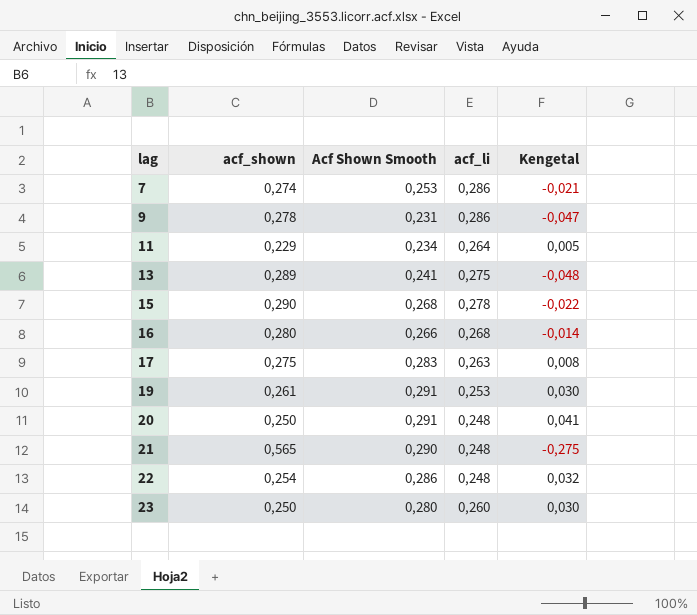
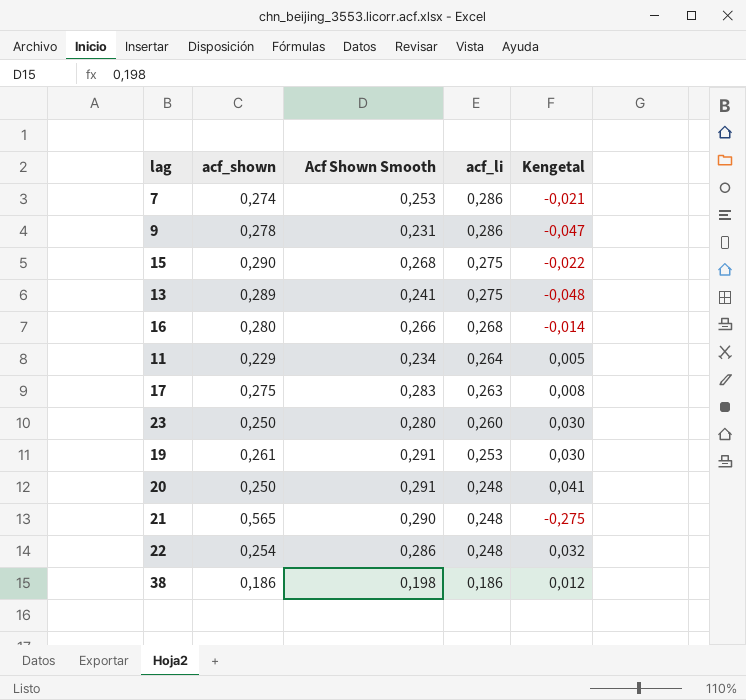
row order: lag ascending -> acf_li descending
15 | acf_li: 0,278 -> 0,275
row 38: none -> 0,186 | 0,198 | 0,186 | 0,012

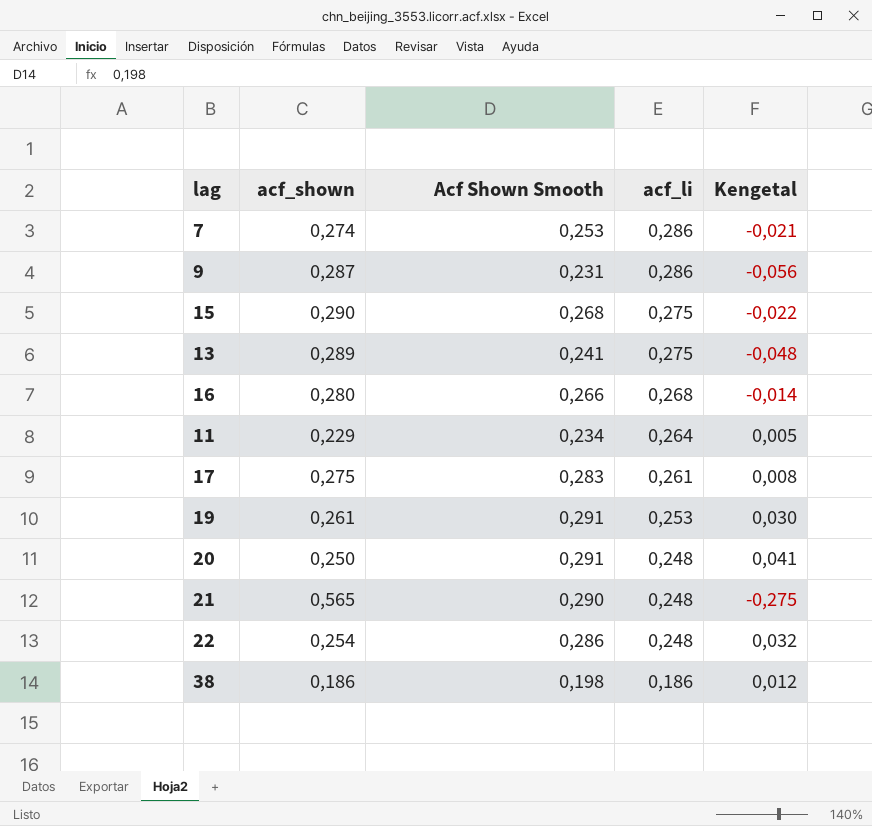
row 23: 0,250 | 0,280 | 0,260 | 0,030 -> none
9 | acf_shown: 0,278 -> 0,287
9 | Kengetal: -0,047 -> -0,056
17 | acf_li: 0,263 -> 0,261

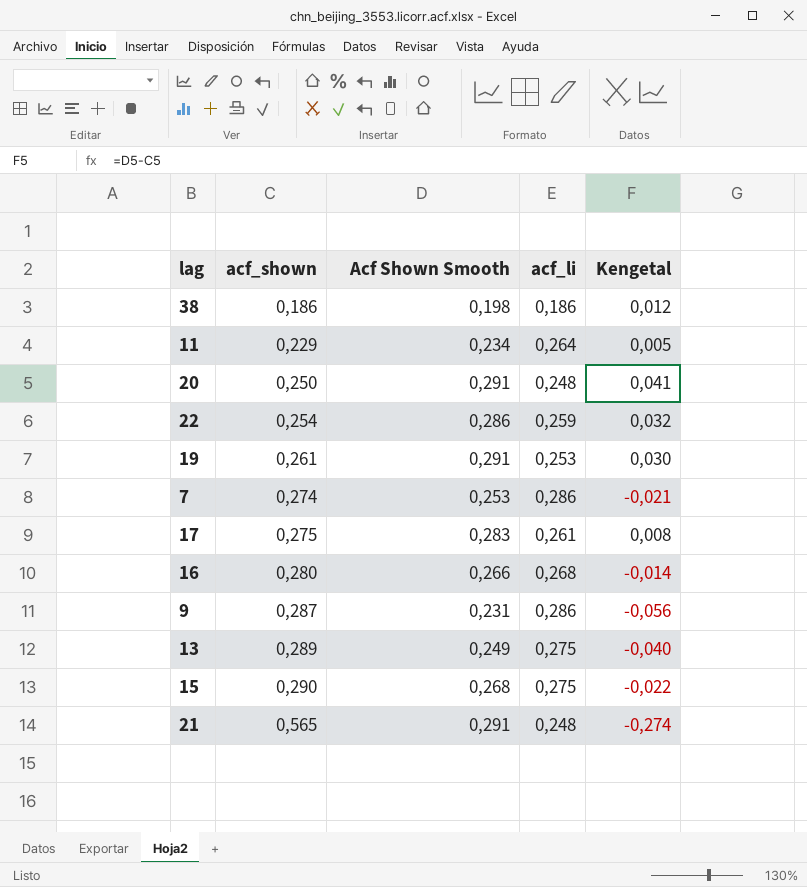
row order: acf_li descending -> acf_shown ascending
22 | acf_li: 0,248 -> 0,259
13 | Acf Shown Smooth: 0,241 -> 0,249
13 | Kengetal: -0,048 -> -0,040
21 | Acf Shown Smooth: 0,290 -> 0,291
21 | Kengetal: -0,275 -> -0,274

